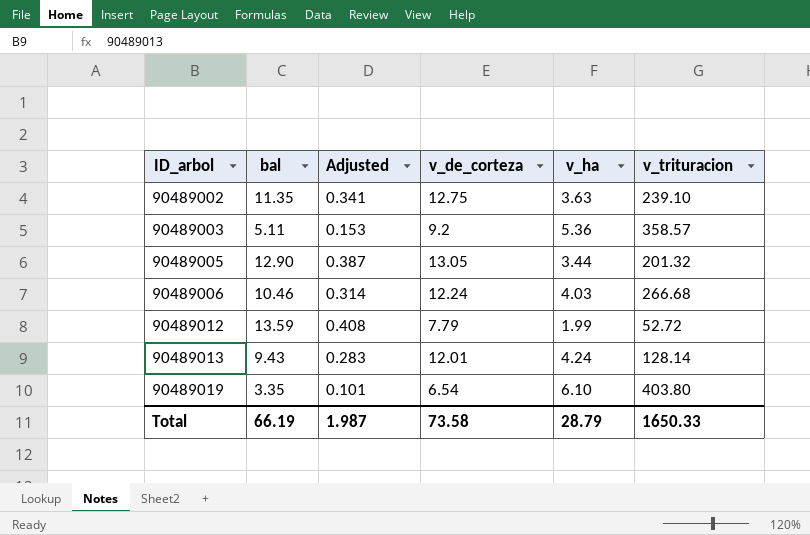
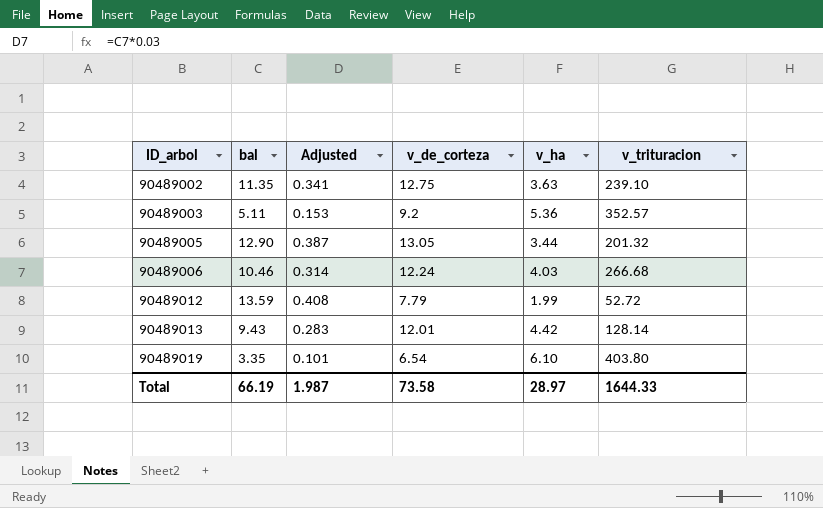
90489003 | v_trituracion: 358.57 -> 352.57
90489013 | v_ha: 4.24 -> 4.42
Total | v_ha: 28.79 -> 28.97
Total | v_trituracion: 1650.33 -> 1644.33

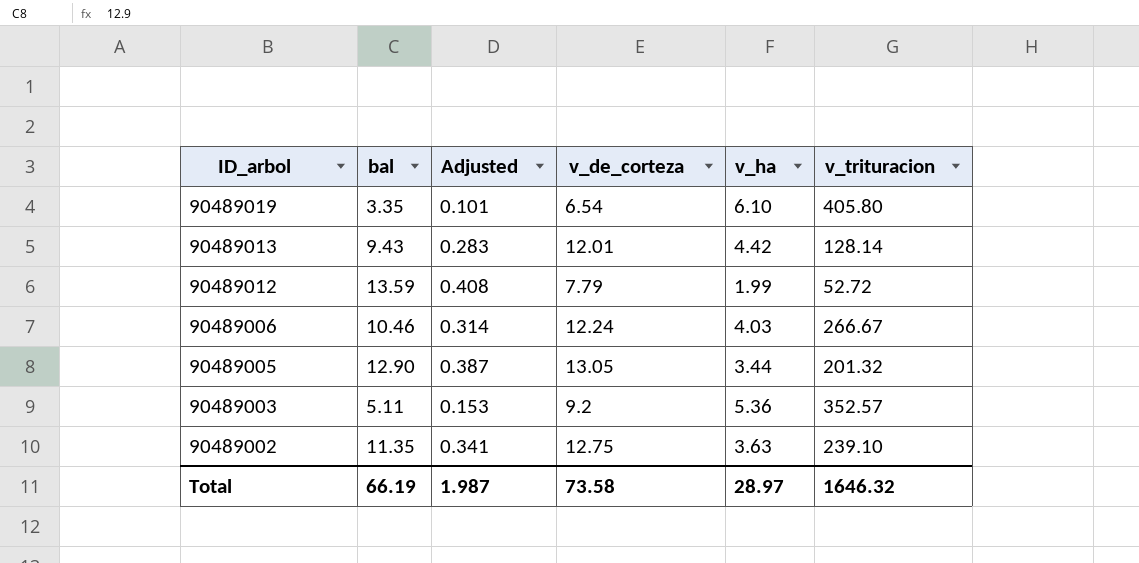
row order: ID_arbol ascending -> ID_arbol descending
90489019 | v_trituracion: 403.80 -> 405.80
90489006 | v_trituracion: 266.68 -> 266.67
Total | v_trituracion: 1644.33 -> 1646.32

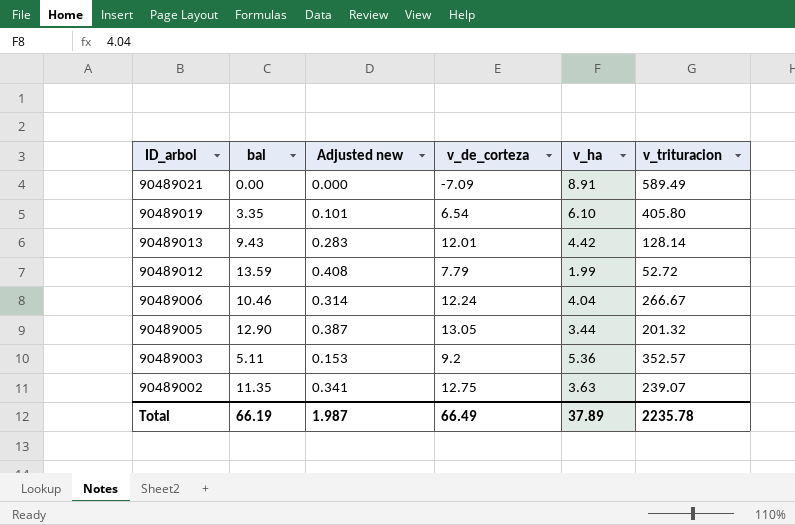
column name: Adjusted -> Adjusted new
row 90489021: none -> 0.00 | 0.000 | -7.09 | 8.91 | 589.49
90489006 | v_ha: 4.03 -> 4.04
90489002 | v_trituracion: 239.10 -> 239.07
Total | v_de_corteza: 73.58 -> 66.49
Total | v_ha: 28.97 -> 37.89
Total | v_trituracion: 1646.32 -> 2235.78

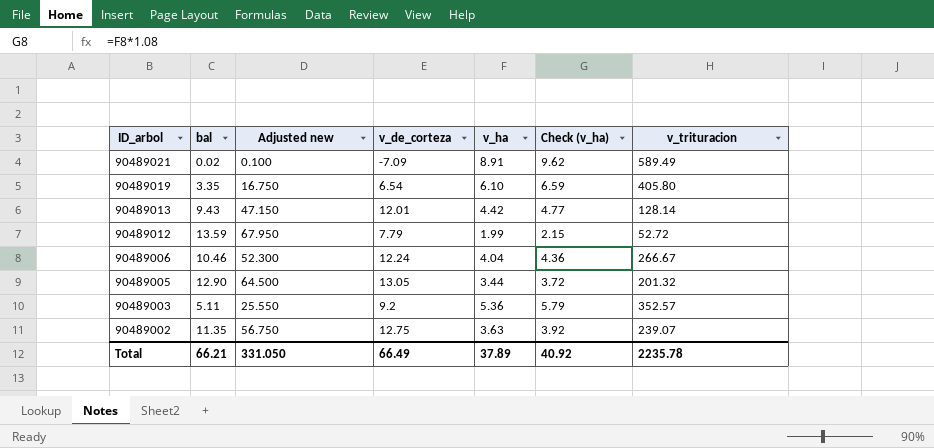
column Adjusted new | formula: [bal] * 0.03 -> [bal] * 5
column Check (v_ha) | formula: none -> [v_ha] * 1.08
90489021 | bal: 0.00 -> 0.02
Total | bal: 66.19 -> 66.21
Total | Adjusted new: 1.987 -> 331.050

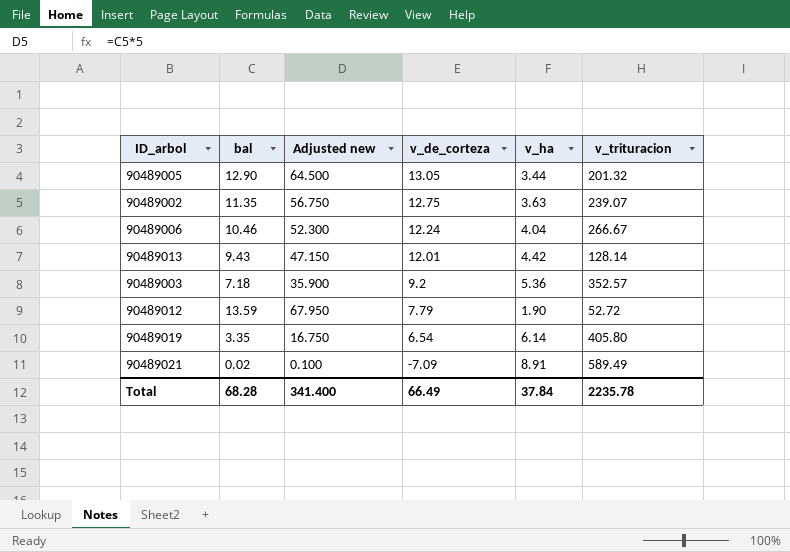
row order: ID_arbol descending -> v_de_corteza descending
column Check (v_ha) | formula: [v_ha] * 1.08 -> none
90489003 | bal: 5.11 -> 7.18
90489003 | Adjusted new: 25.550 -> 35.900
90489012 | v_ha: 1.99 -> 1.90
90489019 | v_ha: 6.10 -> 6.14
Total | bal: 66.21 -> 68.28
Total | Adjusted new: 331.050 -> 341.400
Total | v_ha: 37.89 -> 37.84

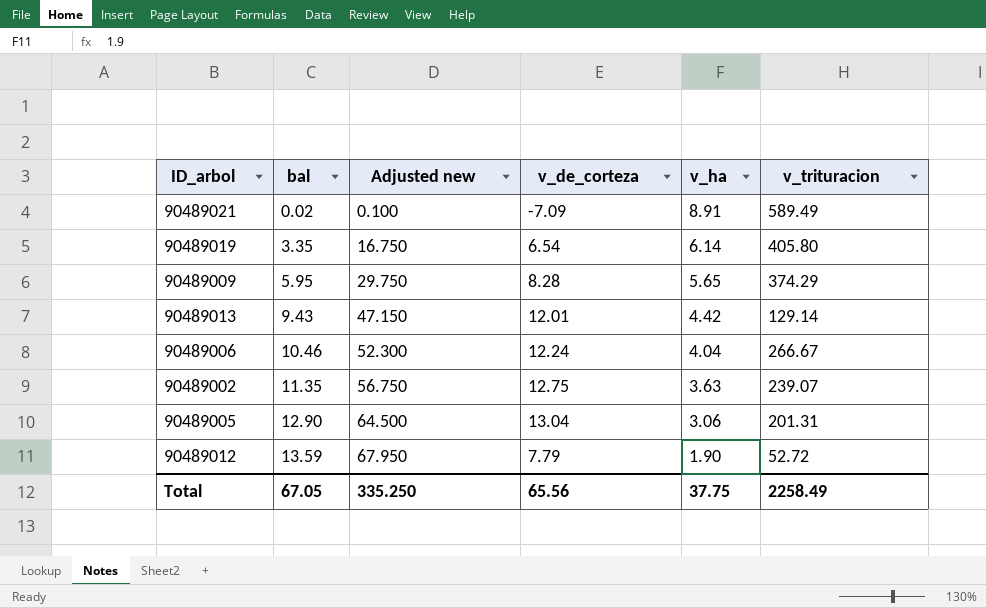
row order: v_de_corteza descending -> bal ascending
row 90489003: 7.18 | 35.900 | 9.2 | 5.36 | 352.57 -> none
row 90489009: none -> 5.95 | 29.750 | 8.28 | 5.65 | 374.29
90489013 | v_trituracion: 128.14 -> 129.14
90489005 | v_de_corteza: 13.05 -> 13.04
90489005 | v_ha: 3.44 -> 3.06
90489005 | v_trituracion: 201.32 -> 201.31
Total | bal: 68.28 -> 67.05
Total | Adjusted new: 341.400 -> 335.250
Total | v_de_corteza: 66.49 -> 65.56
Total | v_ha: 37.84 -> 37.75
Total | v_trituracion: 2235.78 -> 2258.49

